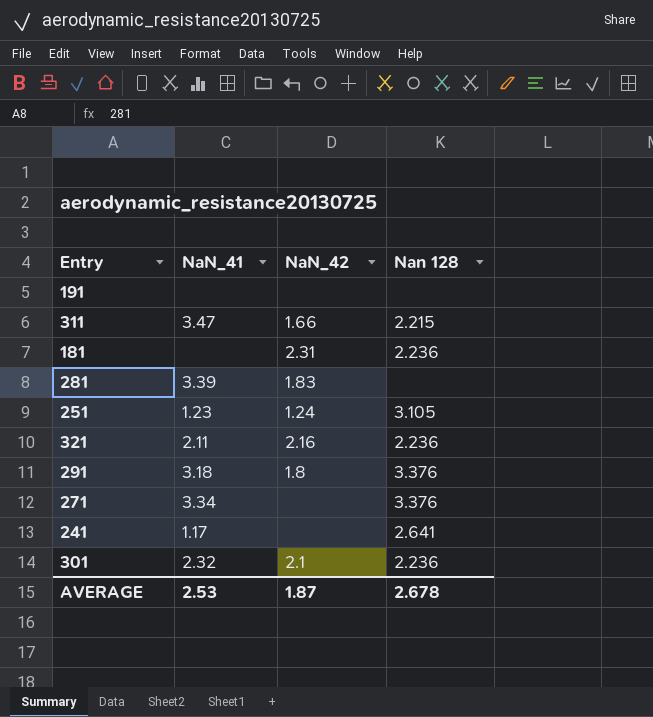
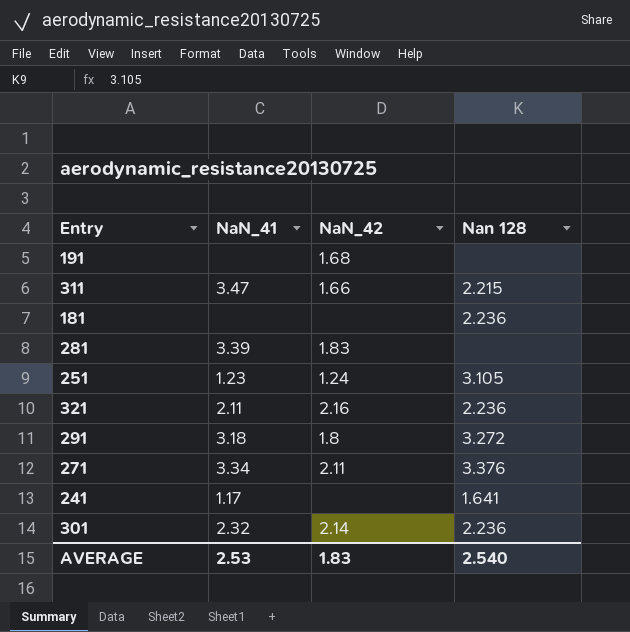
191 | NaN_42: none -> 1.68
181 | NaN_42: 2.31 -> none
291 | Nan 128: 3.376 -> 3.272
271 | NaN_42: none -> 2.11
241 | Nan 128: 2.641 -> 1.641
301 | NaN_42: 2.1 -> 2.14
AVERAGE | NaN_42: 1.87 -> 1.83
AVERAGE | Nan 128: 2.678 -> 2.540

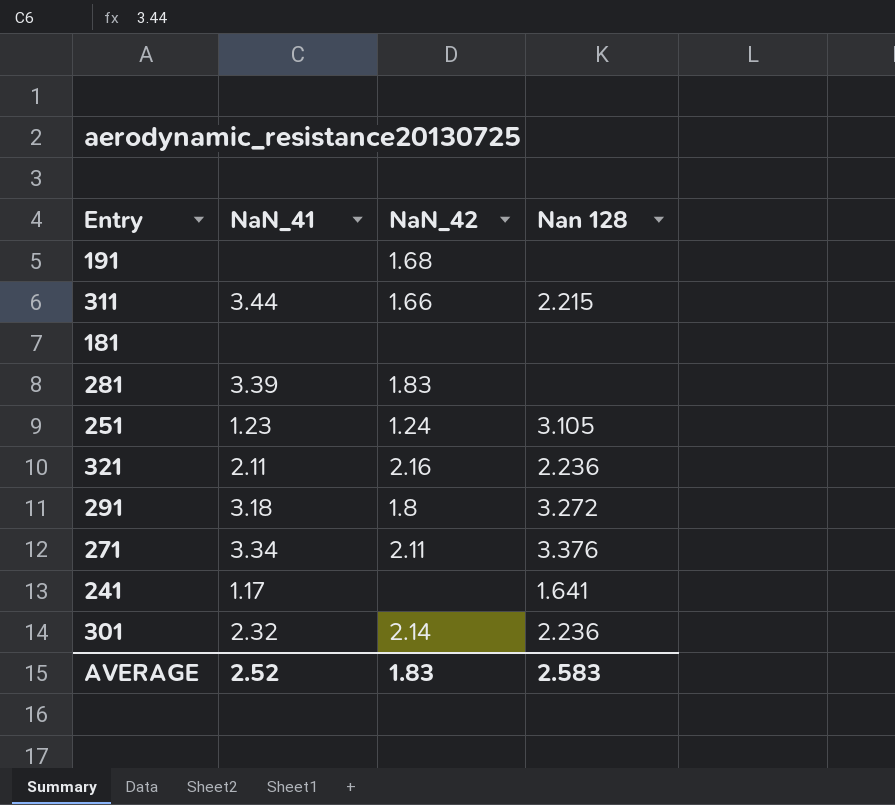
311 | NaN_41: 3.47 -> 3.44
181 | Nan 128: 2.236 -> none
AVERAGE | NaN_41: 2.53 -> 2.52
AVERAGE | Nan 128: 2.540 -> 2.583

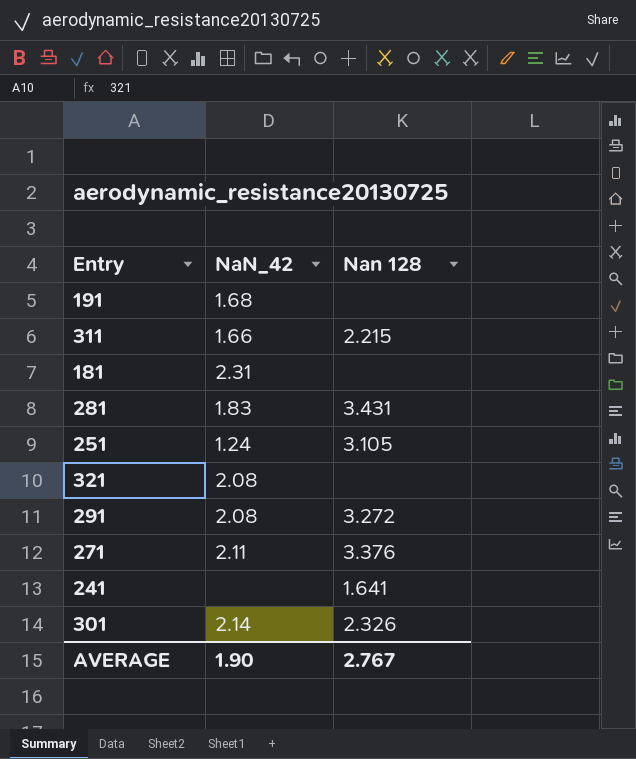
column NaN_41 | position: 2 -> none
181 | NaN_42: none -> 2.31
281 | Nan 128: none -> 3.431
321 | NaN_42: 2.16 -> 2.08
321 | Nan 128: 2.236 -> none
291 | NaN_42: 1.8 -> 2.08
301 | Nan 128: 2.236 -> 2.326
AVERAGE | NaN_42: 1.83 -> 1.90
AVERAGE | Nan 128: 2.583 -> 2.767

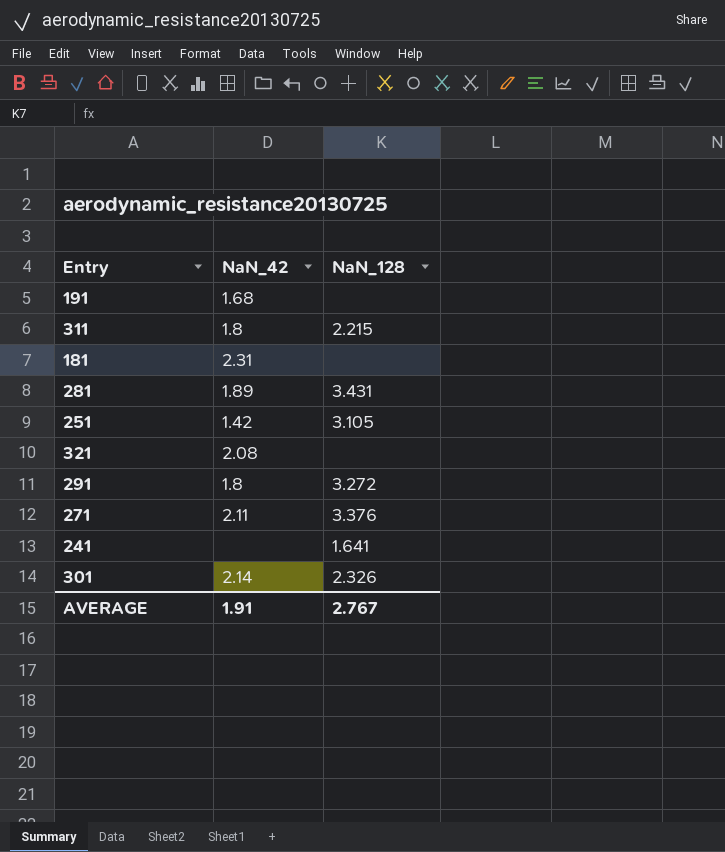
column name: Nan 128 -> NaN_128
311 | NaN_42: 1.66 -> 1.8
281 | NaN_42: 1.83 -> 1.89
251 | NaN_42: 1.24 -> 1.42
291 | NaN_42: 2.08 -> 1.8
AVERAGE | NaN_42: 1.90 -> 1.91

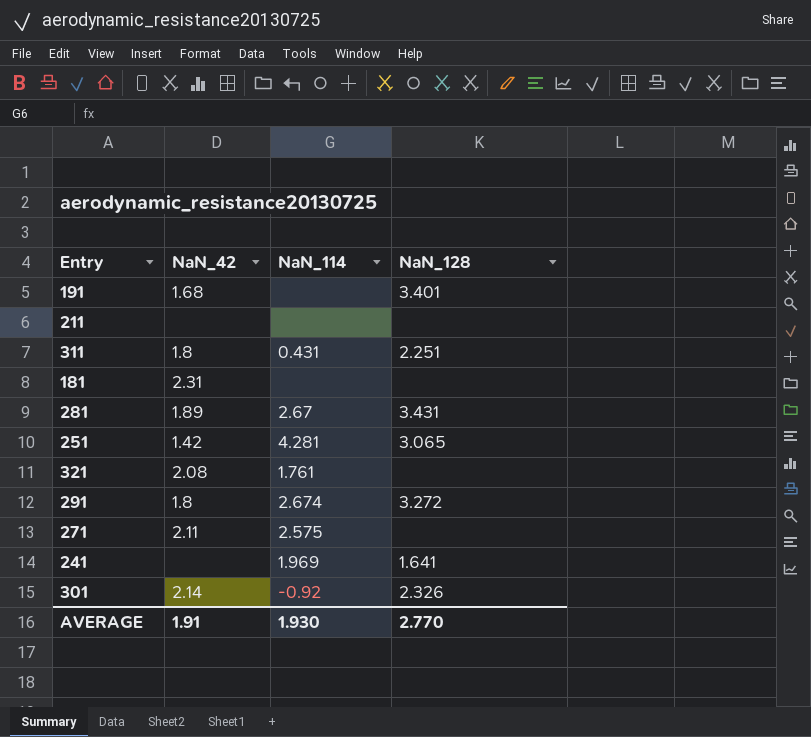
column NaN_114 | position: none -> 3
191 | NaN_128: none -> 3.401
row 211: none -> none | none | none
311 | NaN_128: 2.215 -> 2.251
251 | NaN_128: 3.105 -> 3.065
271 | NaN_128: 3.376 -> none
AVERAGE | NaN_128: 2.767 -> 2.770

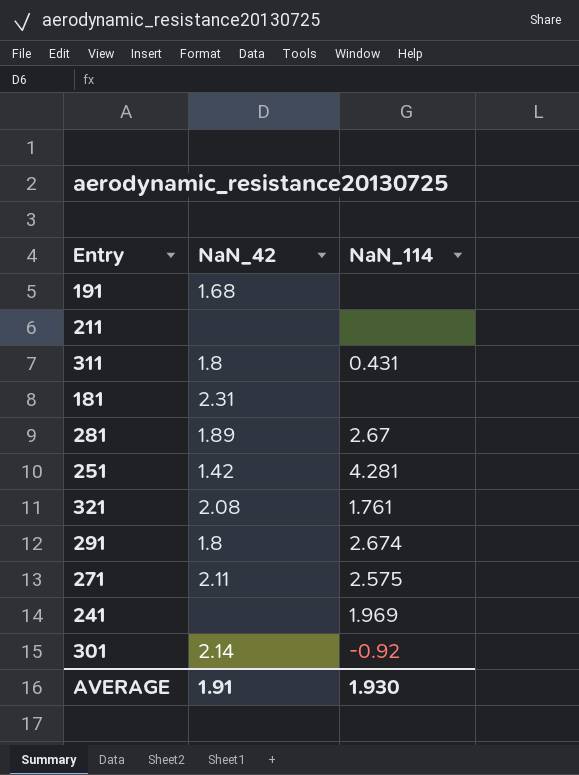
column NaN_128 | position: 4 -> none

